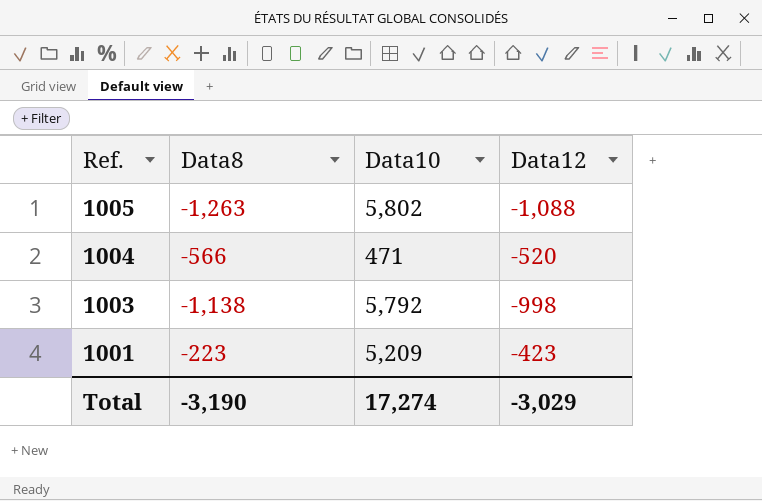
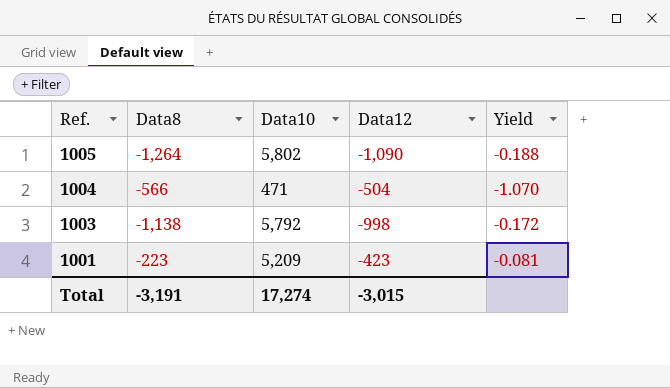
column Yield | formula: none -> [Data12] / [Data10]
1005 | Data8: -1,263 -> -1,264
1005 | Data12: -1,088 -> -1,090
1004 | Data12: -520 -> -504
Total | Data8: -3,190 -> -3,191
Total | Data12: -3,029 -> -3,015

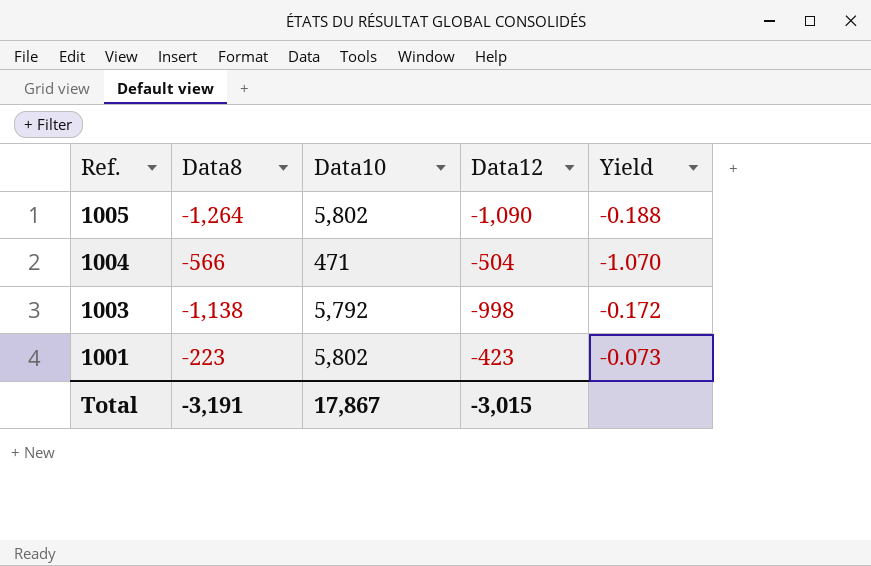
1001 | Data10: 5,209 -> 5,802
1001 | Yield: -0.081 -> -0.073
Total | Data10: 17,274 -> 17,867

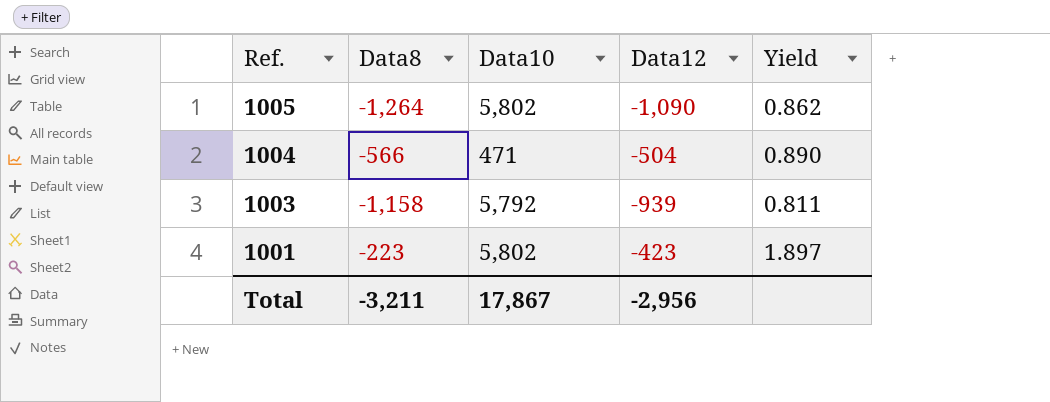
column Yield | formula: [Data12] / [Data10] -> [Data12] / [Data8]
1003 | Data8: -1,138 -> -1,158
1003 | Data12: -998 -> -939
Total | Data8: -3,191 -> -3,211
Total | Data12: -3,015 -> -2,956

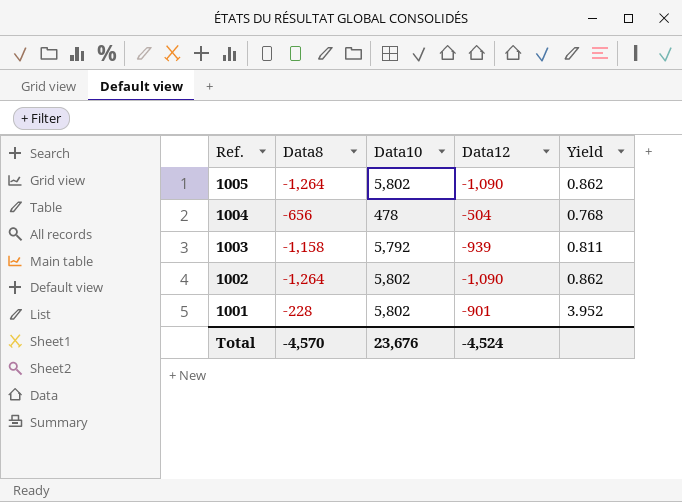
1004 | Data8: -566 -> -656
1004 | Data10: 471 -> 478
1004 | Yield: 0.890 -> 0.768
row 1002: none -> -1,264 | 5,802 | -1,090 | 0.862
1001 | Data8: -223 -> -228
1001 | Data12: -423 -> -901
1001 | Yield: 1.897 -> 3.952
Total | Data8: -3,211 -> -4,570
Total | Data10: 17,867 -> 23,676
Total | Data12: -2,956 -> -4,524

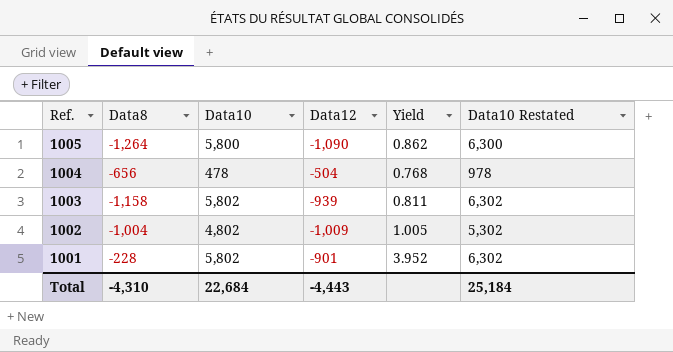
column Data10 Restated | formula: none -> [Data10] + 500
1005 | Data10: 5,802 -> 5,800
1003 | Data10: 5,792 -> 5,802
1002 | Data8: -1,264 -> -1,004
1002 | Data10: 5,802 -> 4,802
1002 | Data12: -1,090 -> -1,009
1002 | Yield: 0.862 -> 1.005
Total | Data8: -4,570 -> -4,310
Total | Data10: 23,676 -> 22,684
Total | Data12: -4,524 -> -4,443

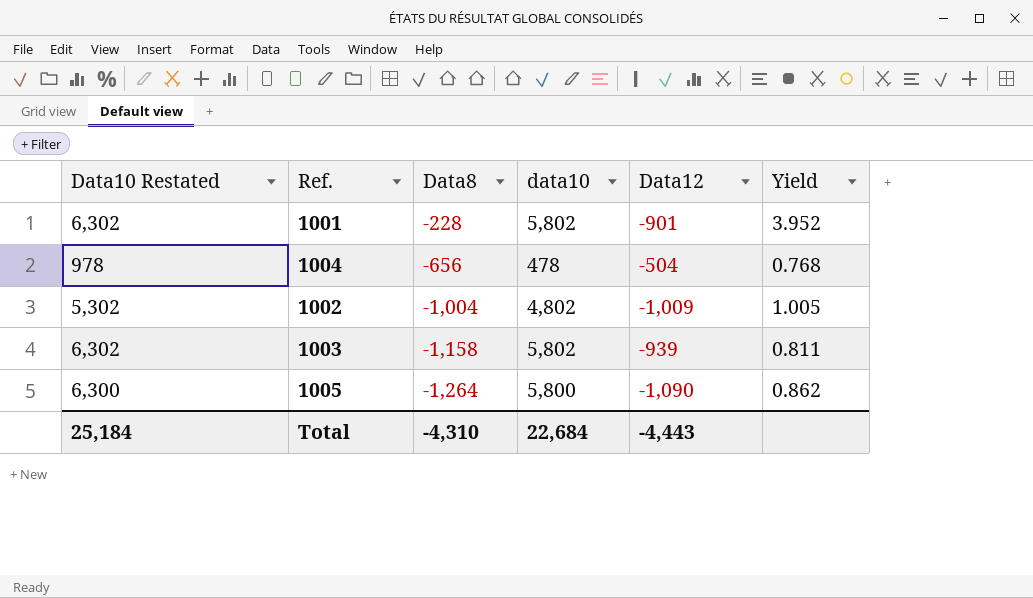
row order: Ref. descending -> Data8 descending
column Data10 Restated | position: 6 -> 1
column name: Data10 -> data10

